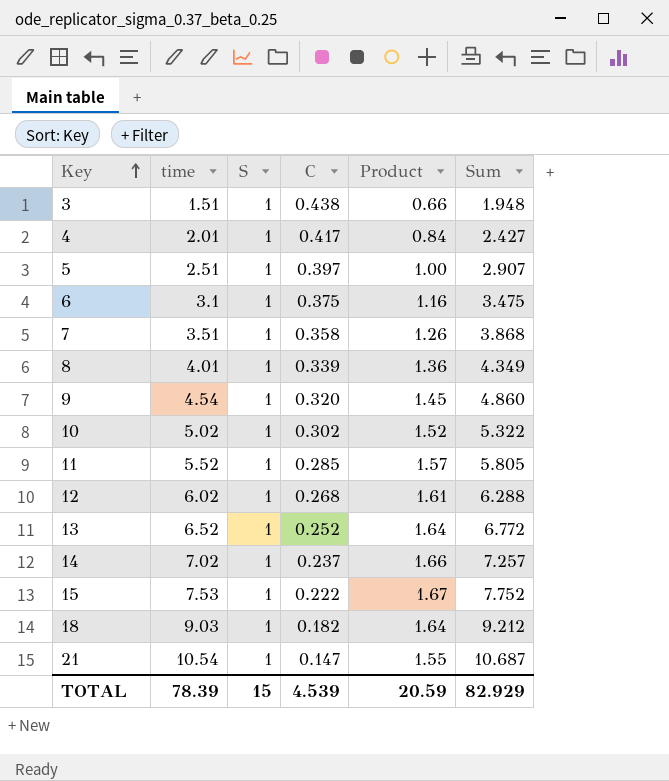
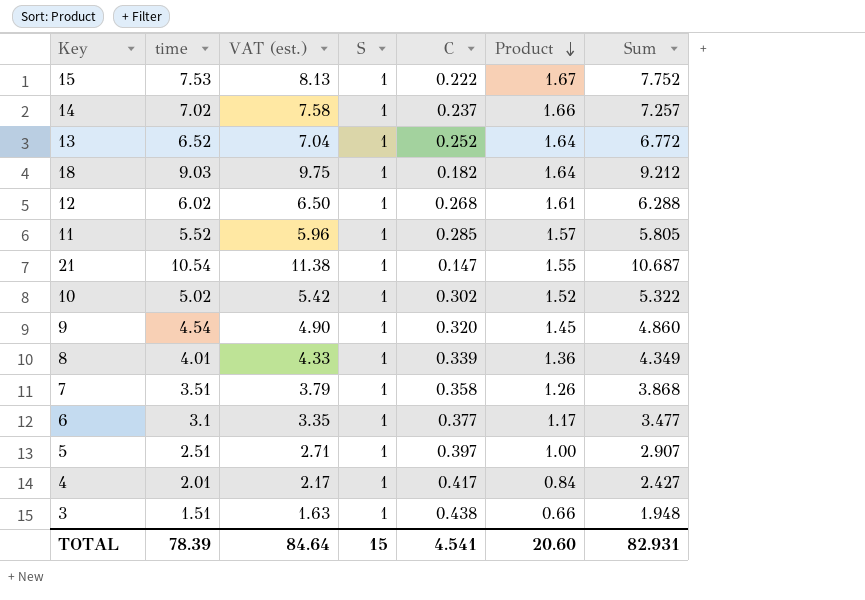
row order: Key ascending -> Product descending
column VAT (est.) | formula: none -> [time] * 1.08
6 | C: 0.375 -> 0.377
6 | Product: 1.16 -> 1.17
6 | Sum: 3.475 -> 3.477
TOTAL | C: 4.539 -> 4.541
TOTAL | Product: 20.59 -> 20.60
TOTAL | Sum: 82.929 -> 82.931

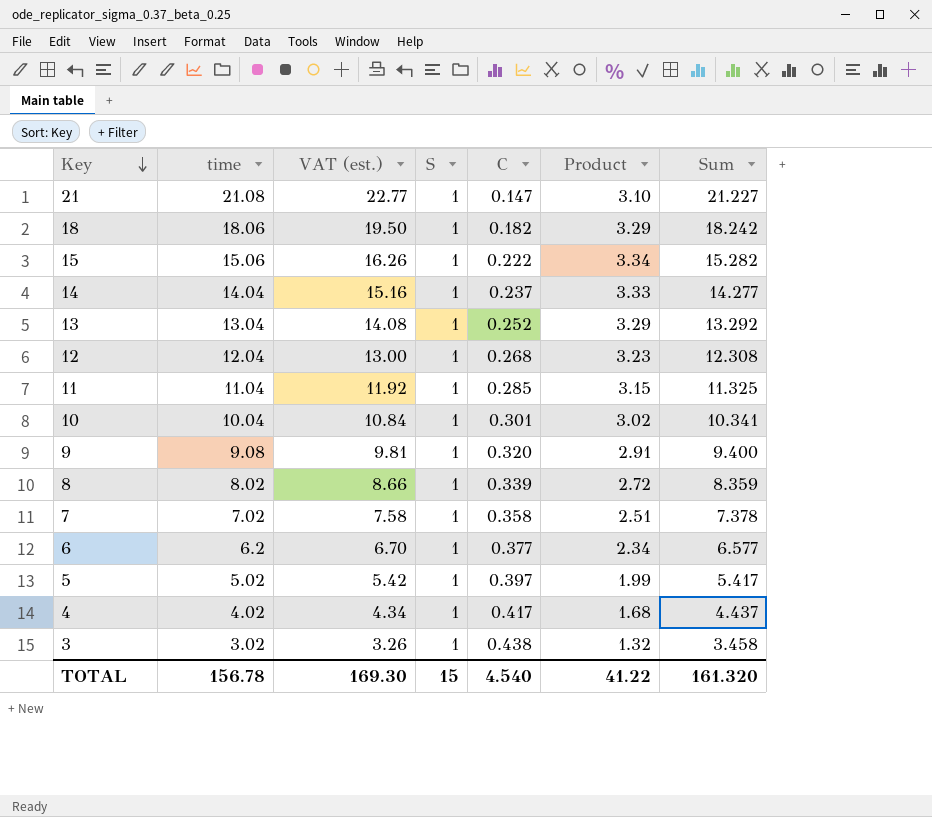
row order: Product descending -> Key descending
21 | time: 10.54 -> 21.08
21 | VAT (est.): 11.38 -> 22.77
21 | Product: 1.55 -> 3.10
21 | Sum: 10.687 -> 21.227
18 | time: 9.03 -> 18.06
18 | VAT (est.): 9.75 -> 19.50
18 | Product: 1.64 -> 3.29
18 | Sum: 9.212 -> 18.242
15 | time: 7.53 -> 15.06
15 | VAT (est.): 8.13 -> 16.26
15 | Product: 1.67 -> 3.34
15 | Sum: 7.752 -> 15.282
14 | time: 7.02 -> 14.04
14 | VAT (est.): 7.58 -> 15.16
14 | Product: 1.66 -> 3.33
14 | Sum: 7.257 -> 14.277
13 | time: 6.52 -> 13.04
13 | VAT (est.): 7.04 -> 14.08
13 | Product: 1.64 -> 3.29
13 | Sum: 6.772 -> 13.292
12 | time: 6.02 -> 12.04
12 | VAT (est.): 6.50 -> 13.00
12 | Product: 1.61 -> 3.23
12 | Sum: 6.288 -> 12.308
11 | time: 5.52 -> 11.04
11 | VAT (est.): 5.96 -> 11.92
11 | Product: 1.57 -> 3.15
11 | Sum: 5.805 -> 11.325
10 | time: 5.02 -> 10.04
10 | VAT (est.): 5.42 -> 10.84
10 | C: 0.302 -> 0.301
10 | Product: 1.52 -> 3.02
10 | Sum: 5.322 -> 10.341
9 | time: 4.54 -> 9.08
9 | VAT (est.): 4.90 -> 9.81
9 | Product: 1.45 -> 2.91
9 | Sum: 4.860 -> 9.400
8 | time: 4.01 -> 8.02
8 | VAT (est.): 4.33 -> 8.66
8 | Product: 1.36 -> 2.72
8 | Sum: 4.349 -> 8.359
7 | time: 3.51 -> 7.02
7 | VAT (est.): 3.79 -> 7.58
7 | Product: 1.26 -> 2.51
7 | Sum: 3.868 -> 7.378
6 | time: 3.1 -> 6.2
6 | VAT (est.): 3.35 -> 6.70
6 | Product: 1.17 -> 2.34
6 | Sum: 3.477 -> 6.577
5 | time: 2.51 -> 5.02
5 | VAT (est.): 2.71 -> 5.42
5 | Product: 1.00 -> 1.99
5 | Sum: 2.907 -> 5.417
4 | time: 2.01 -> 4.02
4 | VAT (est.): 2.17 -> 4.34
4 | Product: 0.84 -> 1.68
4 | Sum: 2.427 -> 4.437
3 | time: 1.51 -> 3.02
3 | VAT (est.): 1.63 -> 3.26
3 | Product: 0.66 -> 1.32
3 | Sum: 1.948 -> 3.458
TOTAL | time: 78.39 -> 156.78
TOTAL | VAT (est.): 84.64 -> 169.30
TOTAL | C: 4.541 -> 4.540
TOTAL | Product: 20.60 -> 41.22
TOTAL | Sum: 82.931 -> 161.320

